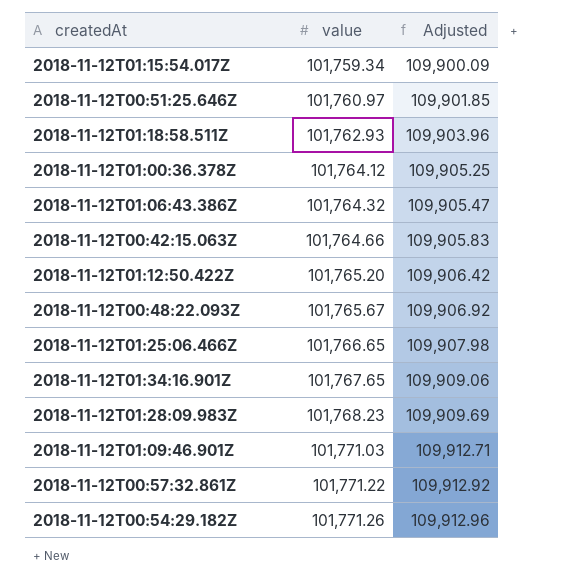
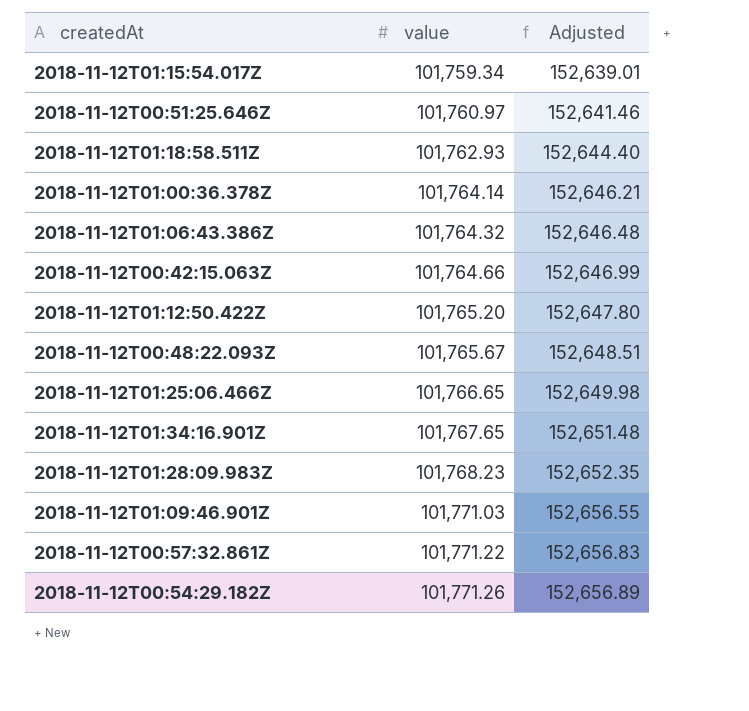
column Adjusted | formula: [value] * 1.08 -> [value] * 1.5
2018-11-12T01:00:36.378Z | value: 101,764.12 -> 101,764.14

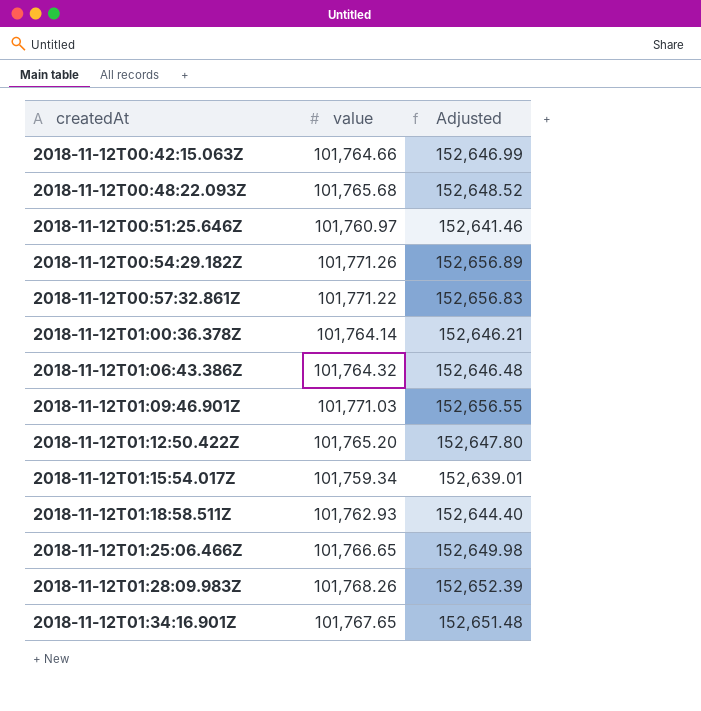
row order: value ascending -> createdAt ascending
2018-11-12T00:48:22.093Z | value: 101,765.67 -> 101,765.68
2018-11-12T00:48:22.093Z | Adjusted: 152,648.51 -> 152,648.52
2018-11-12T01:28:09.983Z | value: 101,768.23 -> 101,768.26
2018-11-12T01:28:09.983Z | Adjusted: 152,652.35 -> 152,652.39

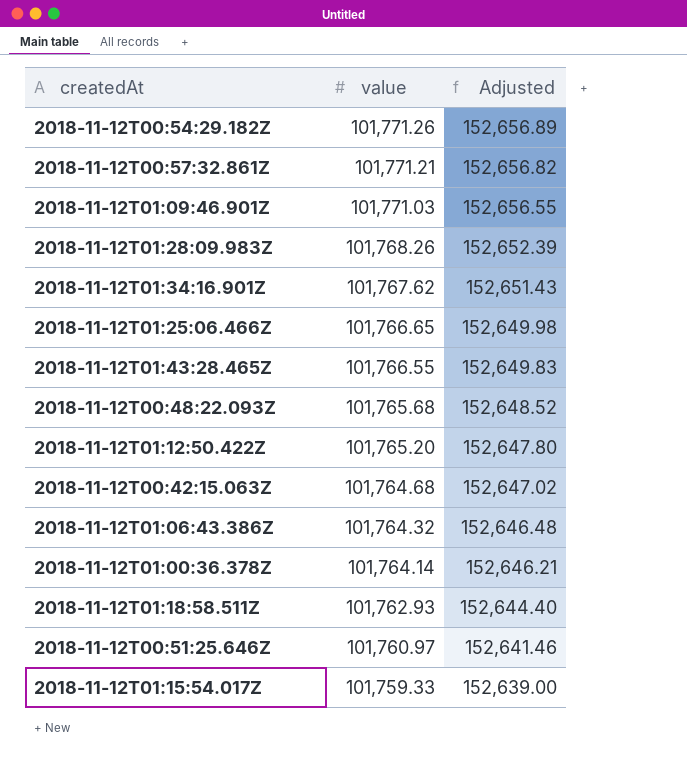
row order: createdAt ascending -> value descending
2018-11-12T00:57:32.861Z | value: 101,771.22 -> 101,771.21
2018-11-12T00:57:32.861Z | Adjusted: 152,656.83 -> 152,656.82
2018-11-12T01:34:16.901Z | value: 101,767.65 -> 101,767.62
2018-11-12T01:34:16.901Z | Adjusted: 152,651.48 -> 152,651.43
row 2018-11-12T01:43:28.465Z: none -> 101,766.55 | 152,649.83
2018-11-12T00:42:15.063Z | value: 101,764.66 -> 101,764.68
2018-11-12T00:42:15.063Z | Adjusted: 152,646.99 -> 152,647.02
2018-11-12T01:15:54.017Z | value: 101,759.34 -> 101,759.33
2018-11-12T01:15:54.017Z | Adjusted: 152,639.01 -> 152,639.00

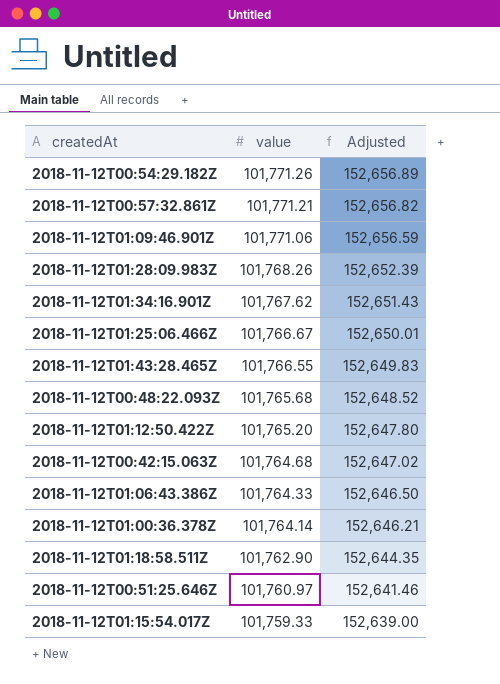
2018-11-12T01:09:46.901Z | value: 101,771.03 -> 101,771.06
2018-11-12T01:09:46.901Z | Adjusted: 152,656.55 -> 152,656.59
2018-11-12T01:25:06.466Z | value: 101,766.65 -> 101,766.67
2018-11-12T01:25:06.466Z | Adjusted: 152,649.98 -> 152,650.01
2018-11-12T01:06:43.386Z | value: 101,764.32 -> 101,764.33
2018-11-12T01:06:43.386Z | Adjusted: 152,646.48 -> 152,646.50
2018-11-12T01:18:58.511Z | value: 101,762.93 -> 101,762.90
2018-11-12T01:18:58.511Z | Adjusted: 152,644.40 -> 152,644.35

